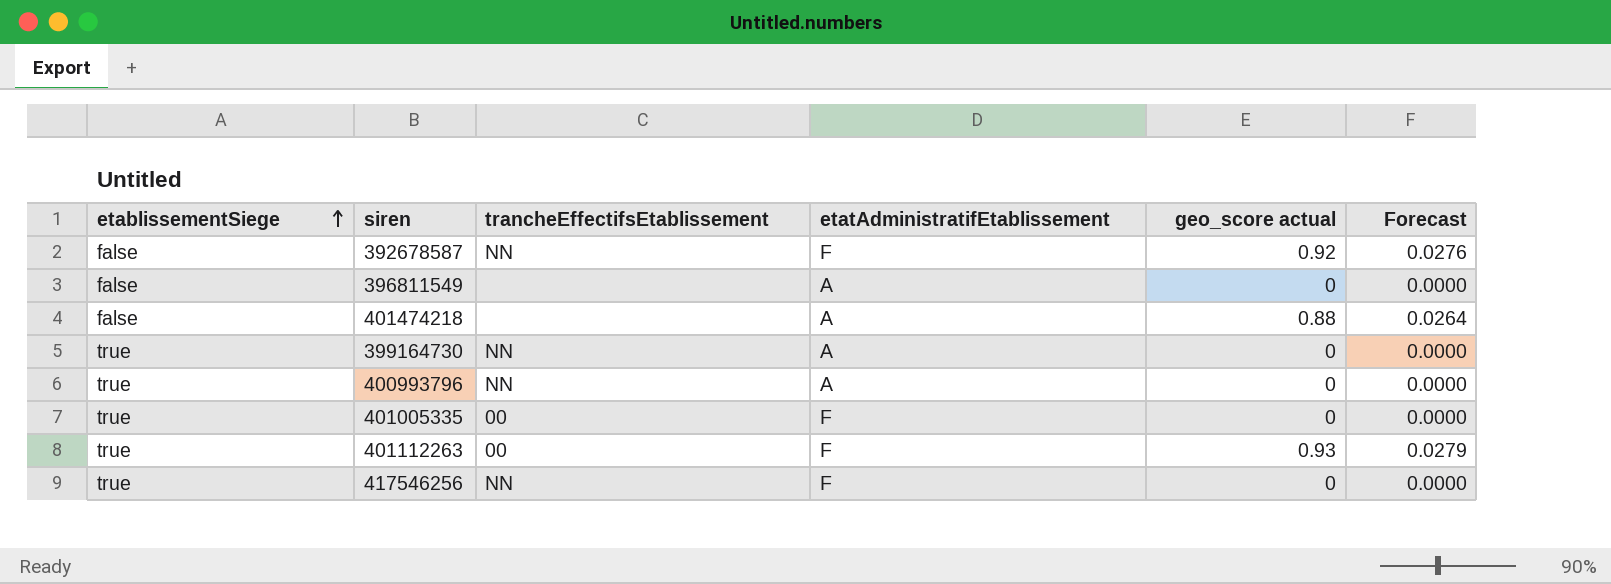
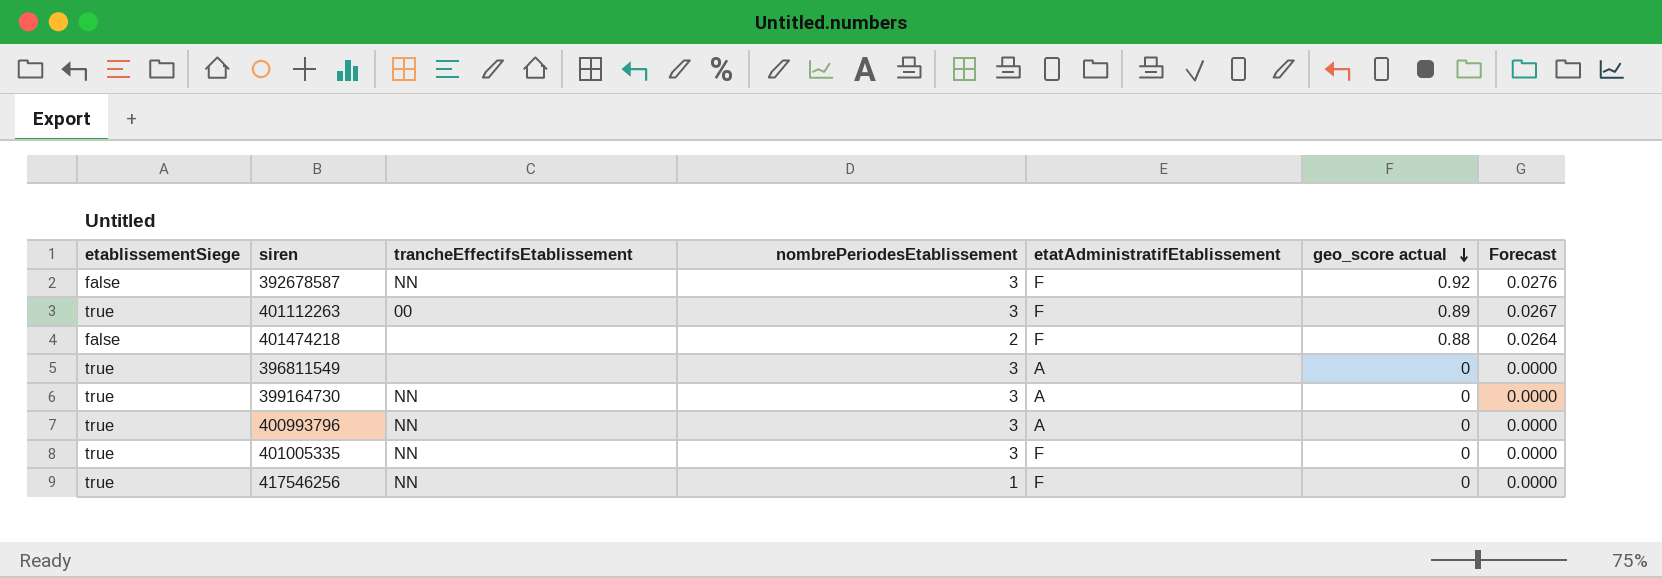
row order: etablissementSiege ascending -> geo_score actual descending
column nombrePeriodesEtablissement | position: none -> 4
401112263 | geo_score actual: 0.93 -> 0.89
401112263 | Forecast: 0.0279 -> 0.0267
401474218 | etatAdministratifEtablissement: A -> F
396811549 | etablissementSiege: false -> true
401005335 | trancheEffectifsEtablissement: 00 -> NN

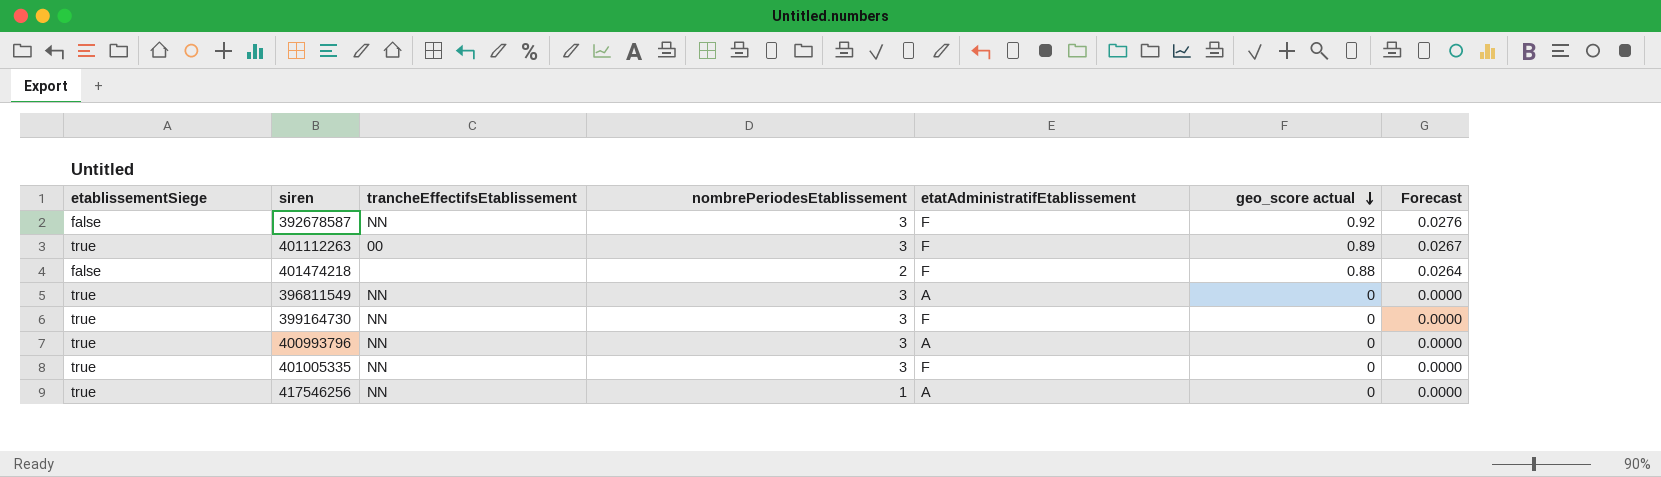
396811549 | trancheEffectifsEtablissement: none -> NN
399164730 | etatAdministratifEtablissement: A -> F
417546256 | etatAdministratifEtablissement: F -> A

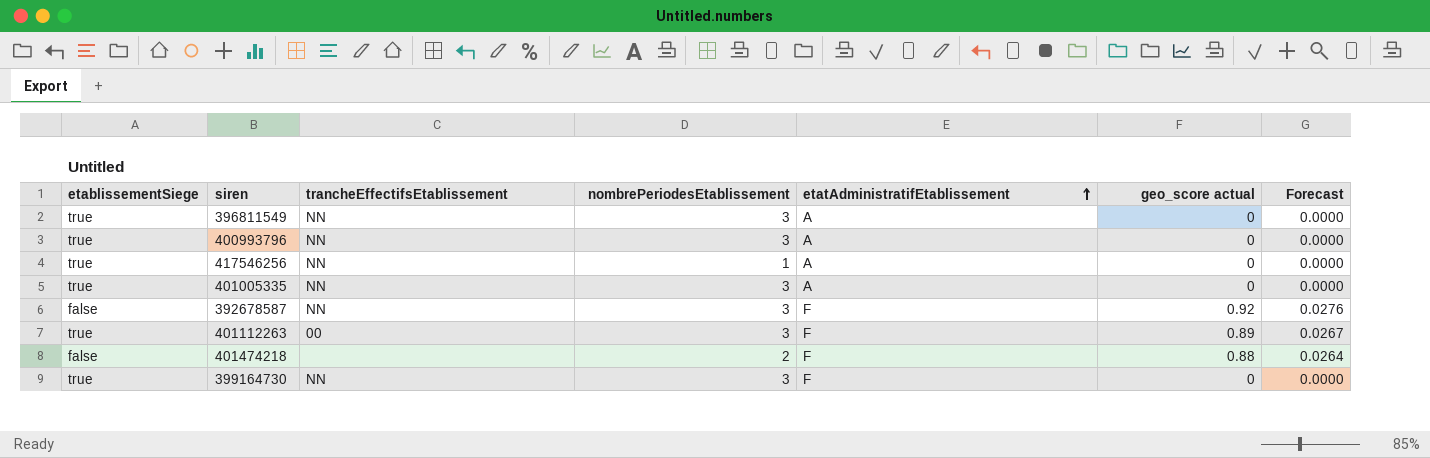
row order: geo_score actual descending -> etatAdministratifEtablissement ascending
401005335 | etatAdministratifEtablissement: F -> A

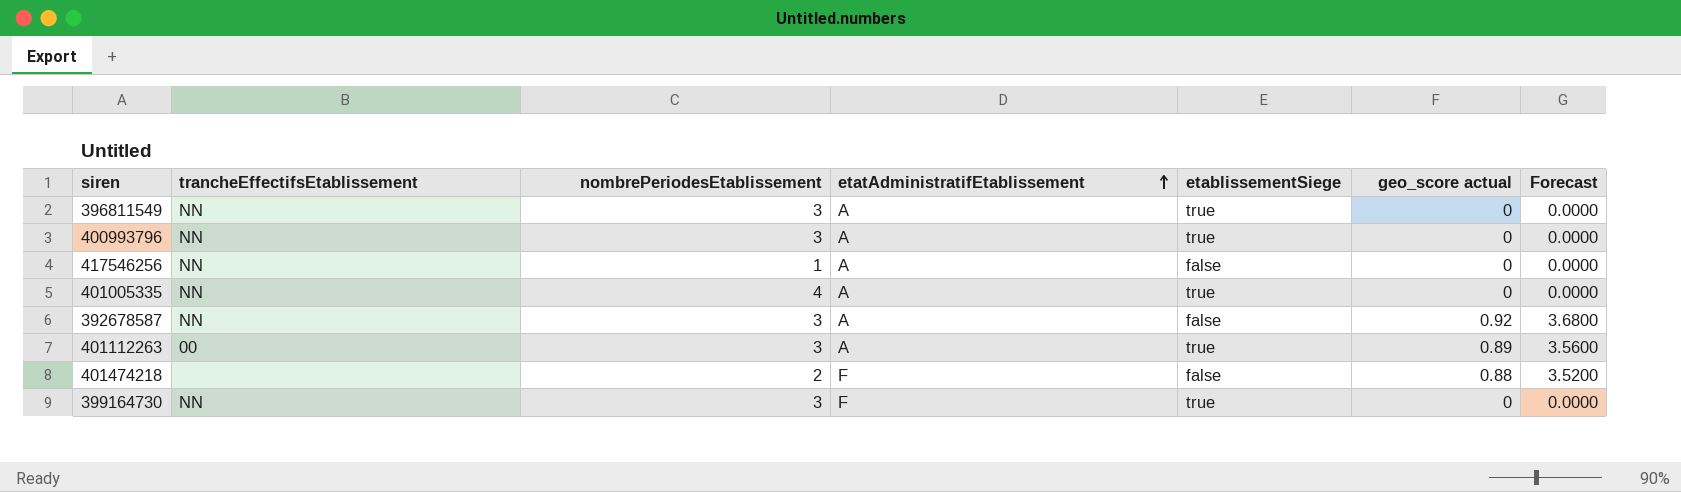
column etablissementSiege | position: 1 -> 5
column Forecast | formula: [geo_score actual] * 0.03 -> [geo_score actual] * 4
417546256 | etablissementSiege: true -> false
401005335 | nombrePeriodesEtablissement: 3 -> 4
392678587 | etatAdministratifEtablissement: F -> A
401112263 | etatAdministratifEtablissement: F -> A

